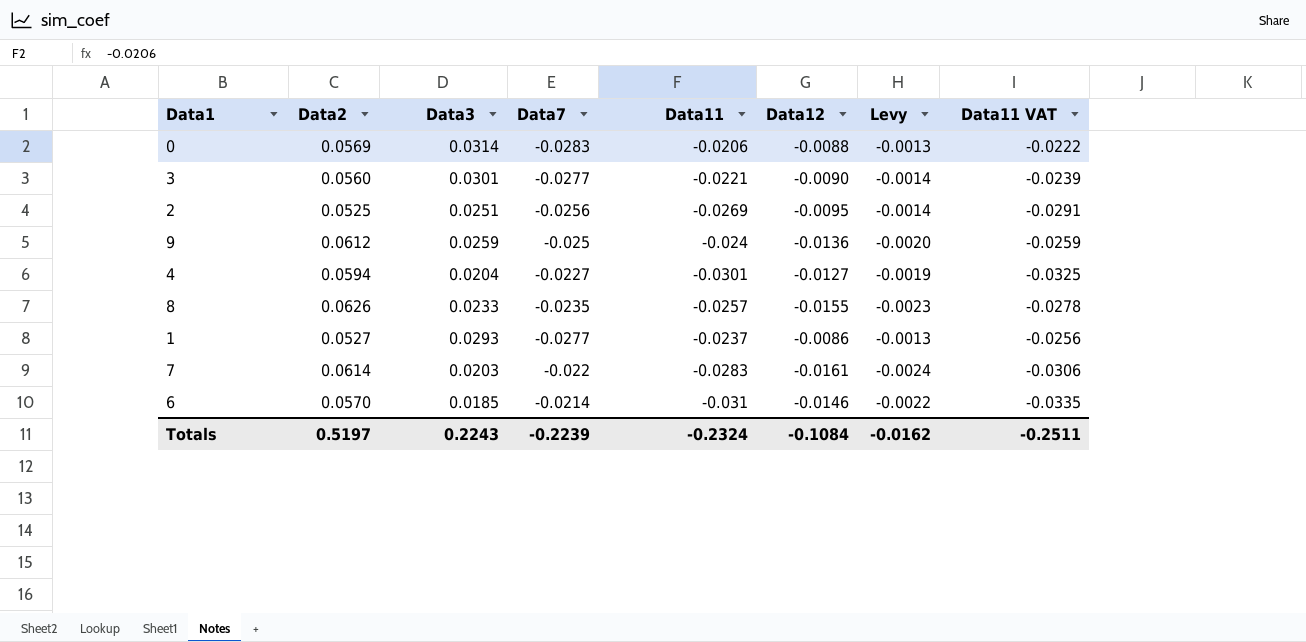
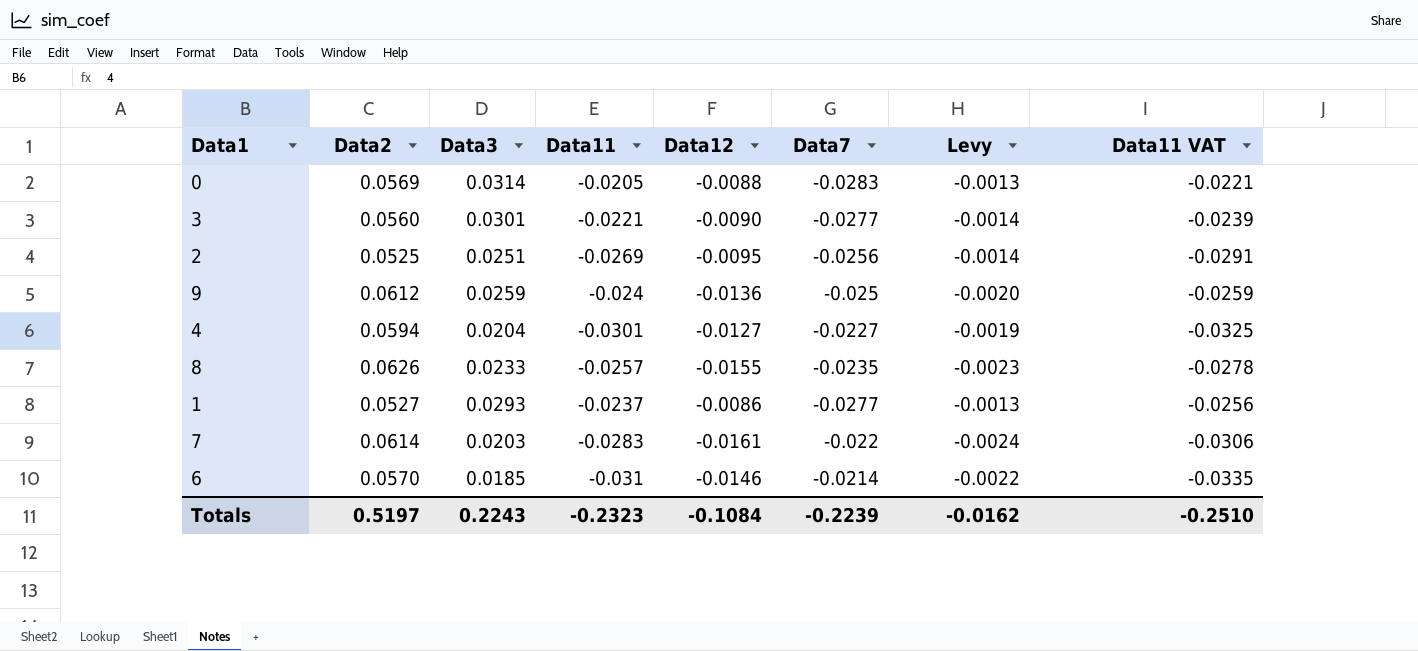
column Data7 | position: 4 -> 6
0 | Data11: -0.0206 -> -0.0205
0 | Data11 VAT: -0.0222 -> -0.0221
Totals | Data11: -0.2324 -> -0.2323
Totals | Data11 VAT: -0.2511 -> -0.2510

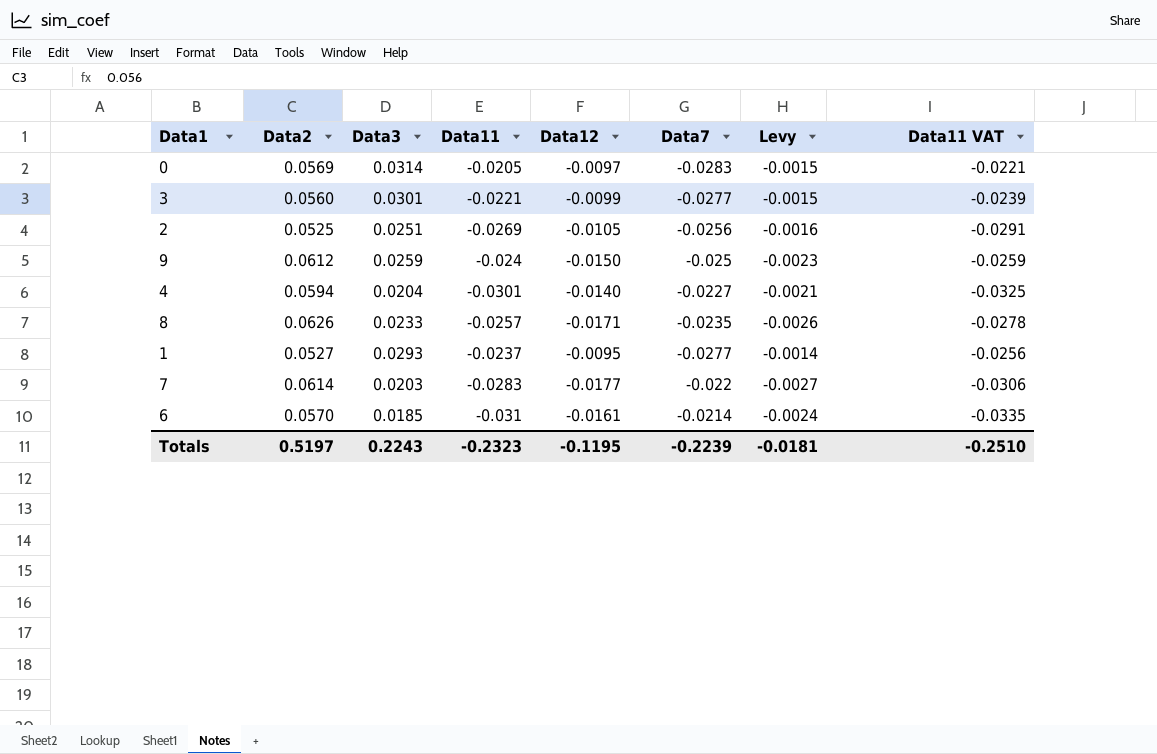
0 | Data12: -0.0088 -> -0.0097
0 | Levy: -0.0013 -> -0.0015
3 | Data12: -0.0090 -> -0.0099
3 | Levy: -0.0014 -> -0.0015
2 | Data12: -0.0095 -> -0.0105
2 | Levy: -0.0014 -> -0.0016
9 | Data12: -0.0136 -> -0.0150
9 | Levy: -0.0020 -> -0.0023
4 | Data12: -0.0127 -> -0.0140
4 | Levy: -0.0019 -> -0.0021
8 | Data12: -0.0155 -> -0.0171
8 | Levy: -0.0023 -> -0.0026
1 | Data12: -0.0086 -> -0.0095
1 | Levy: -0.0013 -> -0.0014
7 | Data12: -0.0161 -> -0.0177
7 | Levy: -0.0024 -> -0.0027
6 | Data12: -0.0146 -> -0.0161
6 | Levy: -0.0022 -> -0.0024
Totals | Data12: -0.1084 -> -0.1195
Totals | Levy: -0.0162 -> -0.0181

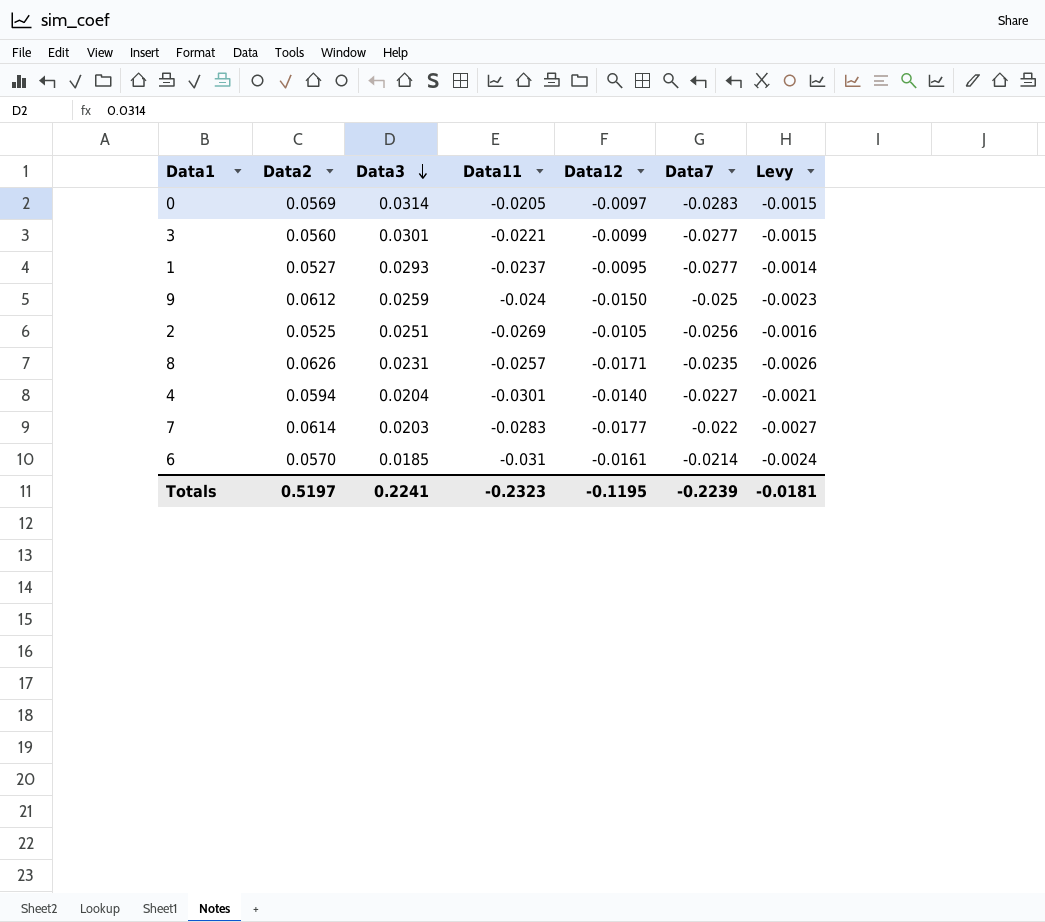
row order: none -> Data3 descending
column Data11 VAT | formula: [Data11] * 1.08 -> none
8 | Data3: 0.0233 -> 0.0231
Totals | Data3: 0.2243 -> 0.2241

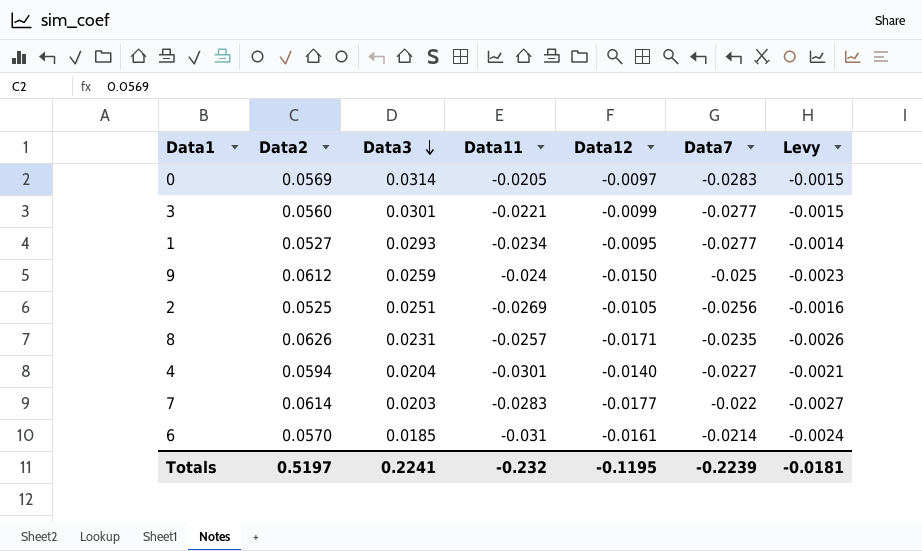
1 | Data11: -0.0237 -> -0.0234
Totals | Data11: -0.2323 -> -0.232

